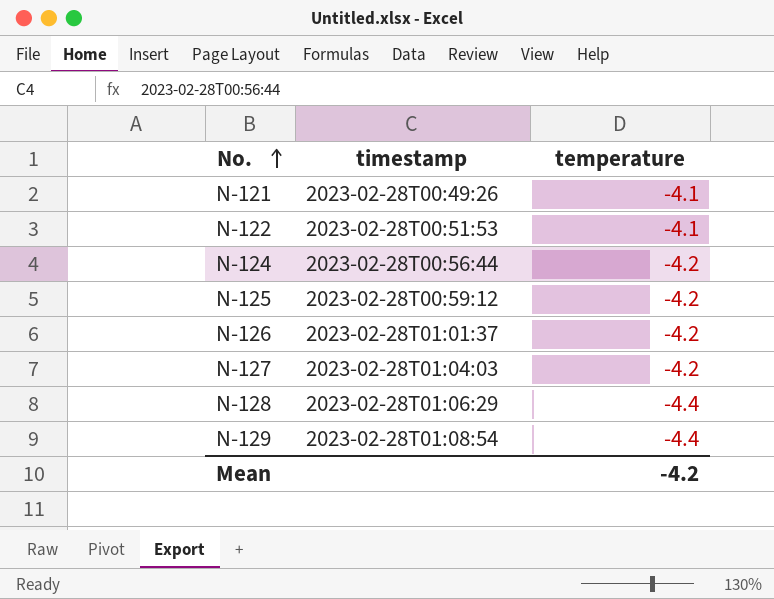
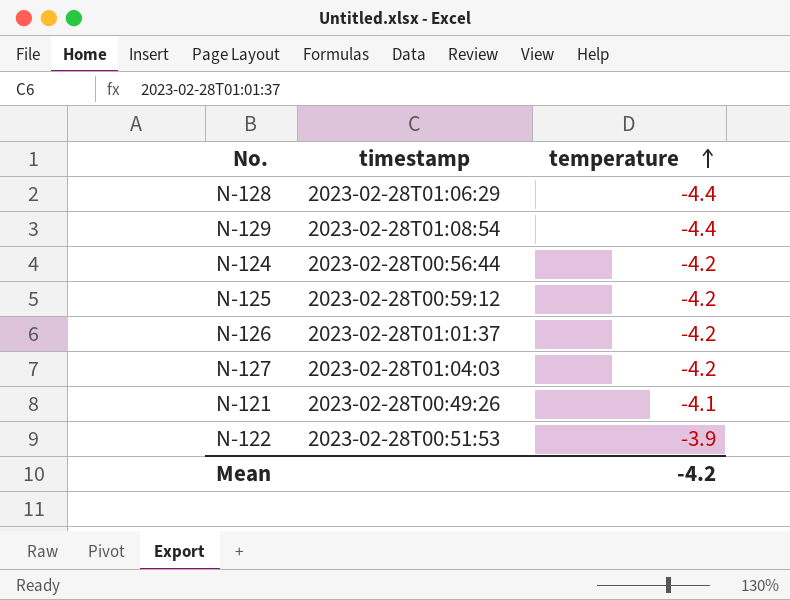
row order: No. ascending -> temperature ascending
N-122 | temperature: -4.1 -> -3.9

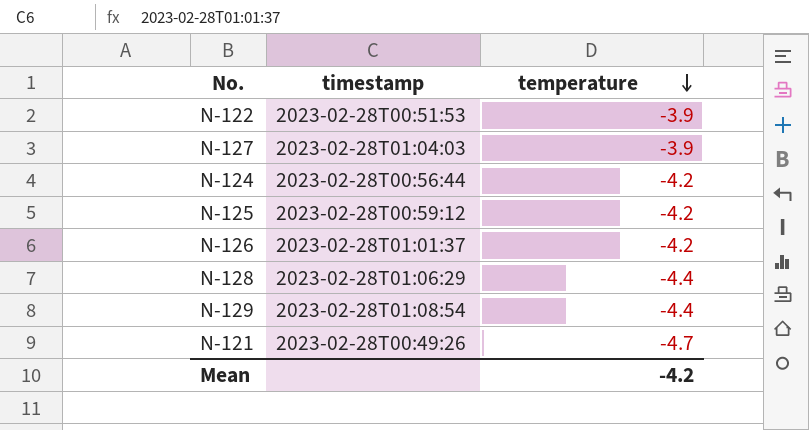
row order: temperature ascending -> temperature descending
N-127 | temperature: -4.2 -> -3.9
N-121 | temperature: -4.1 -> -4.7

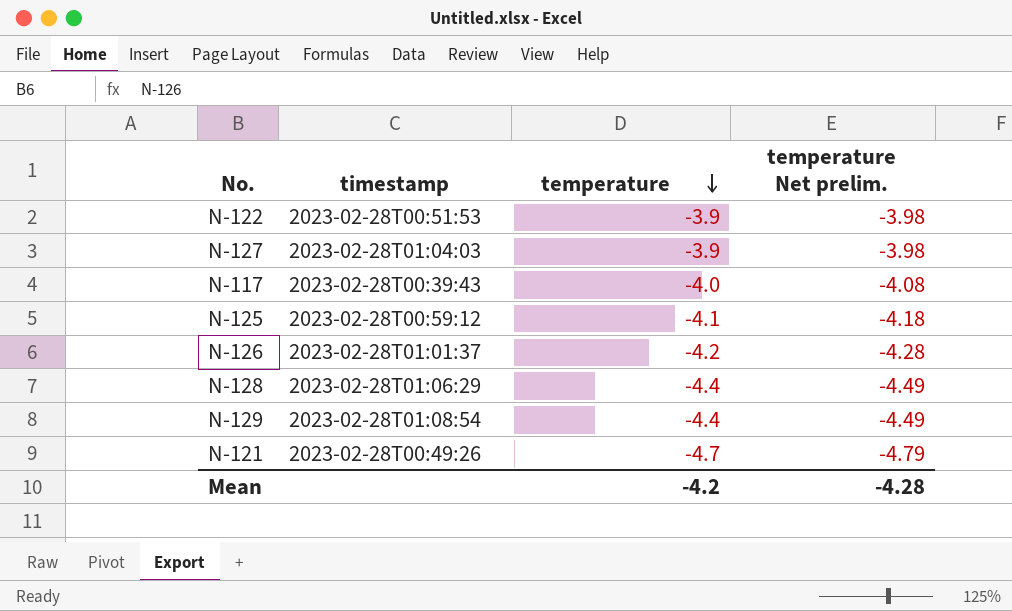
column temperature Net prelim. | formula: none -> [temperature] * 1.02
row N-124: 2023-02-28T00:56:44 | -4.2 -> none
row N-117: none -> 2023-02-28T00:39:43 | -4.0 | -4.08
N-125 | temperature: -4.2 -> -4.1

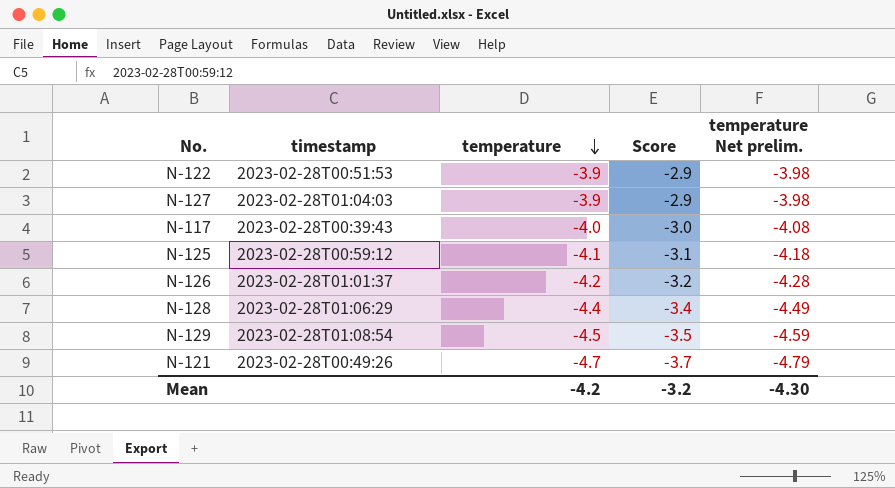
column Score | formula: none -> [temperature] + 1
N-129 | temperature: -4.4 -> -4.5
N-129 | temperature Net prelim.: -4.49 -> -4.59
Mean | temperature Net prelim.: -4.28 -> -4.30

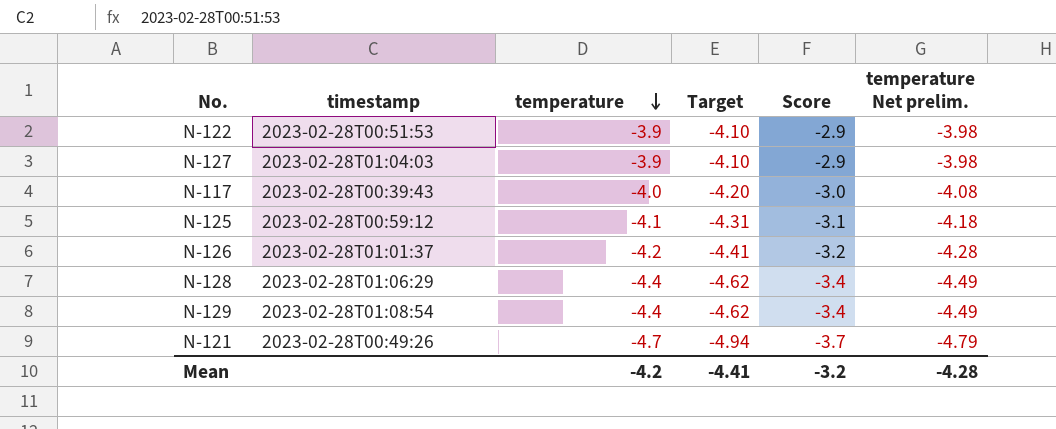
column Target | formula: none -> [temperature] * 1.05
N-129 | temperature: -4.5 -> -4.4
N-129 | Score: -3.5 -> -3.4
N-129 | temperature Net prelim.: -4.59 -> -4.49
Mean | temperature Net prelim.: -4.30 -> -4.28

